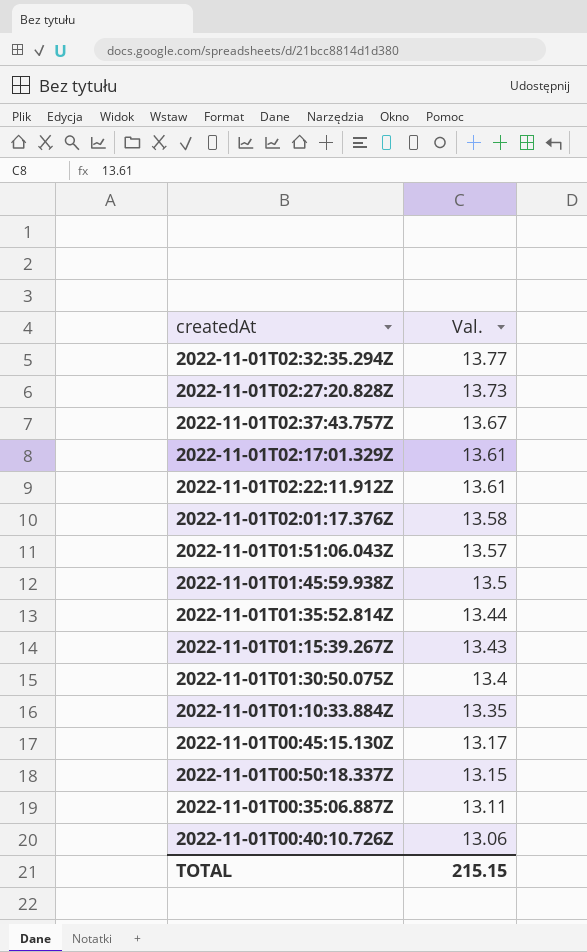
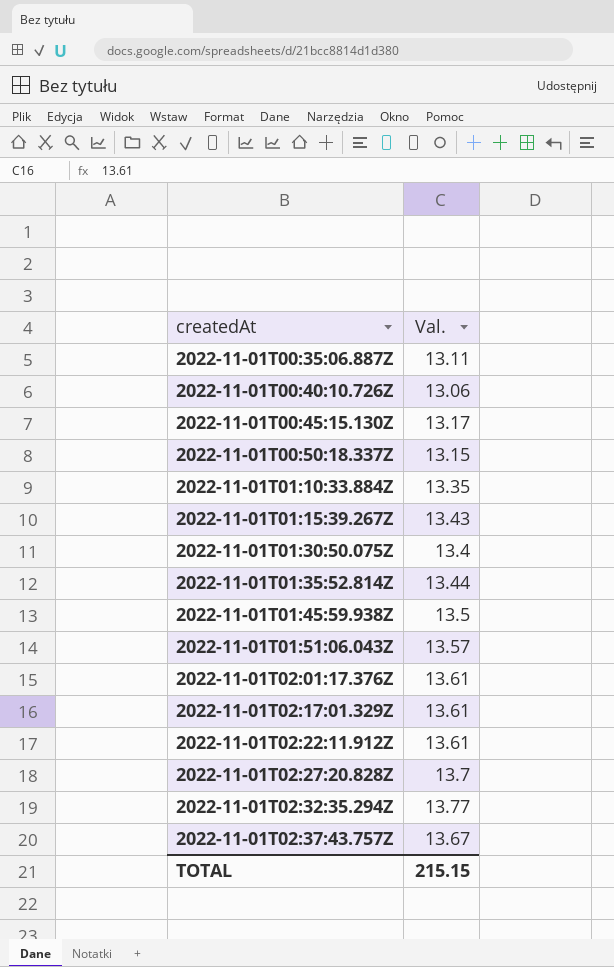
row order: Val. descending -> createdAt ascending
2022-11-01T02:01:17.376Z | Val.: 13.58 -> 13.61
2022-11-01T02:27:20.828Z | Val.: 13.73 -> 13.7

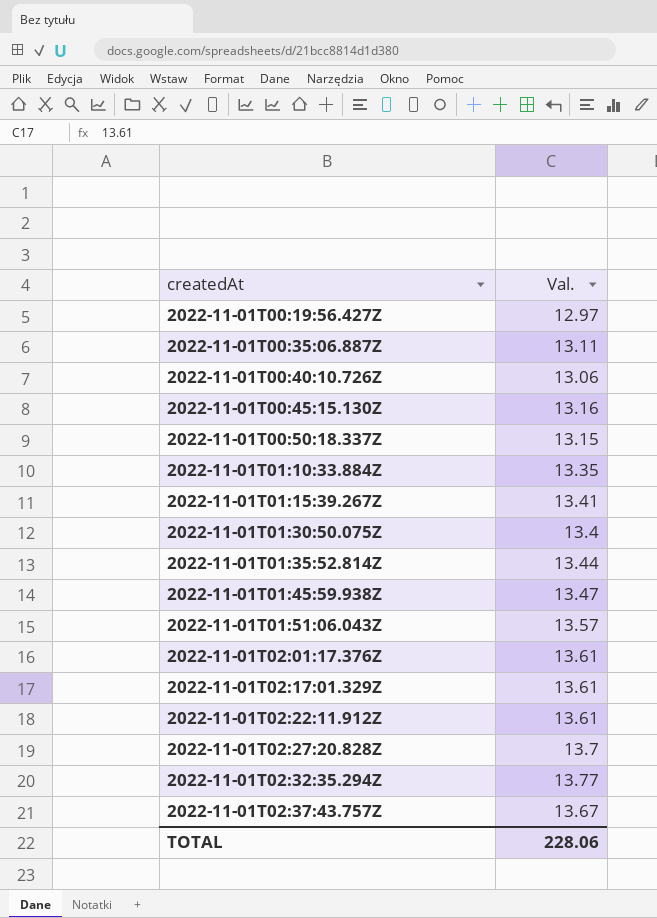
row 2022-11-01T00:19:56.427Z: none -> 12.97
2022-11-01T00:45:15.130Z | Val.: 13.17 -> 13.16
2022-11-01T01:15:39.267Z | Val.: 13.43 -> 13.41
2022-11-01T01:45:59.938Z | Val.: 13.5 -> 13.47
TOTAL | Val.: 215.15 -> 228.06

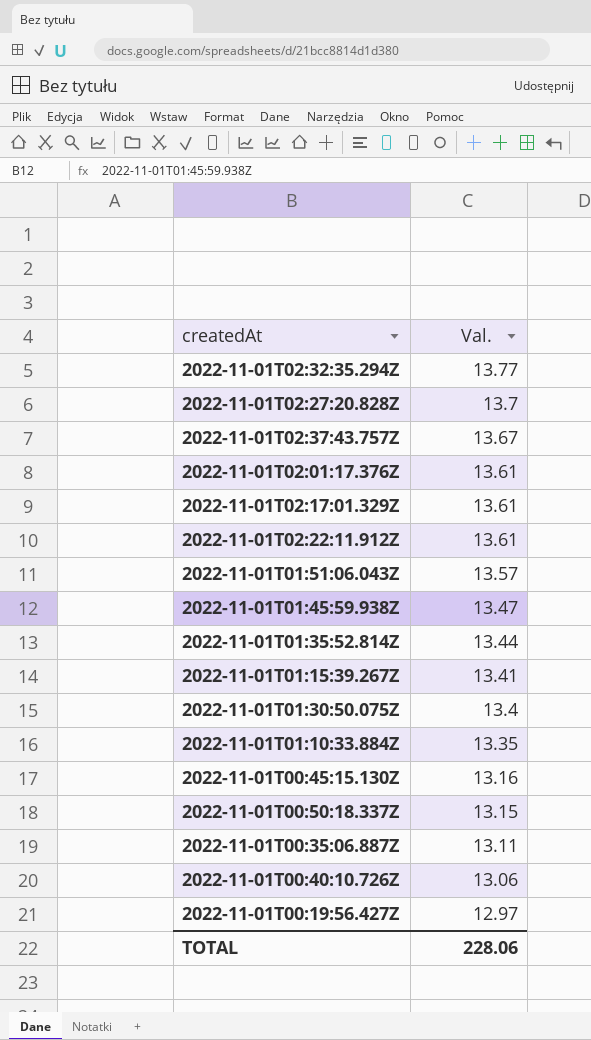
row order: createdAt ascending -> Val. descending

